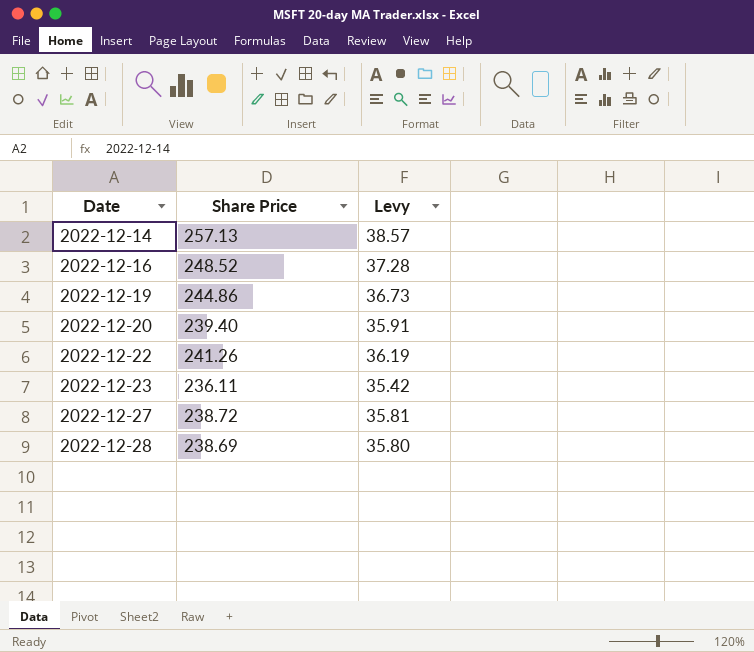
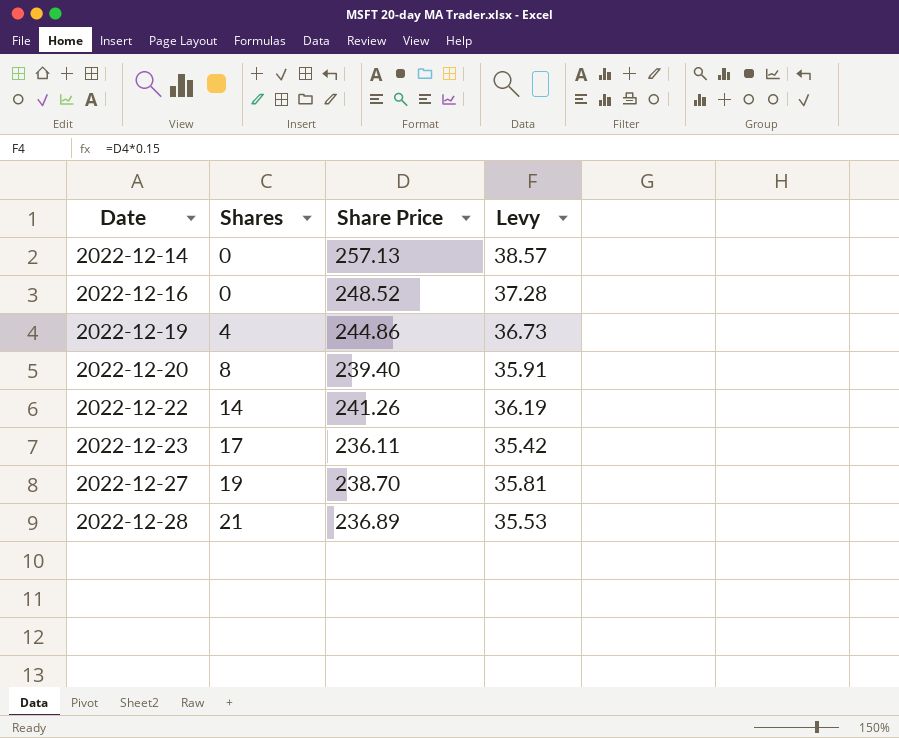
column Shares | position: none -> 2
2022-12-27 | Share Price: 238.72 -> 238.70
2022-12-28 | Share Price: 238.69 -> 236.89
2022-12-28 | Levy: 35.80 -> 35.53

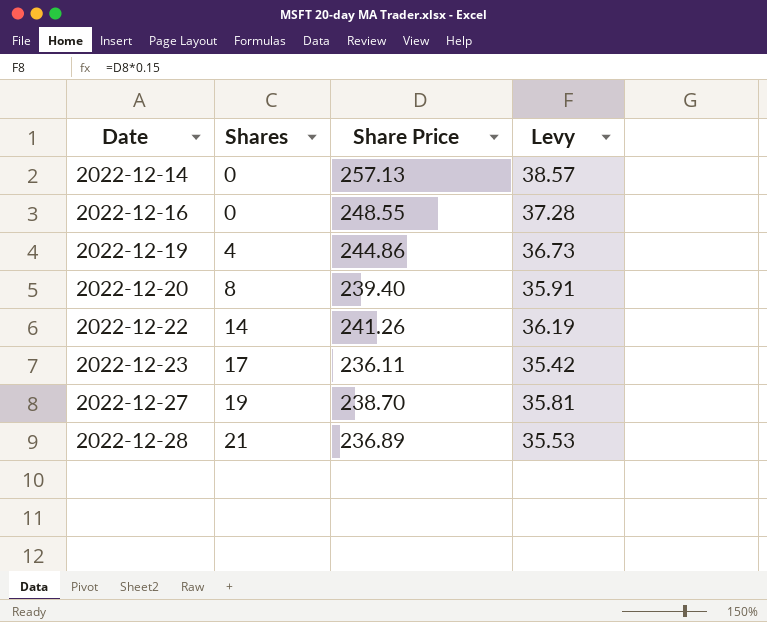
2022-12-16 | Share Price: 248.52 -> 248.55

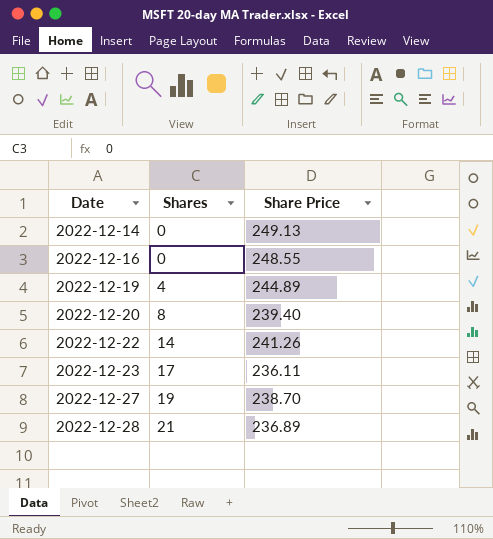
column Levy | formula: [Share Price] * 0.15 -> none
2022-12-14 | Share Price: 257.13 -> 249.13
2022-12-19 | Share Price: 244.86 -> 244.89

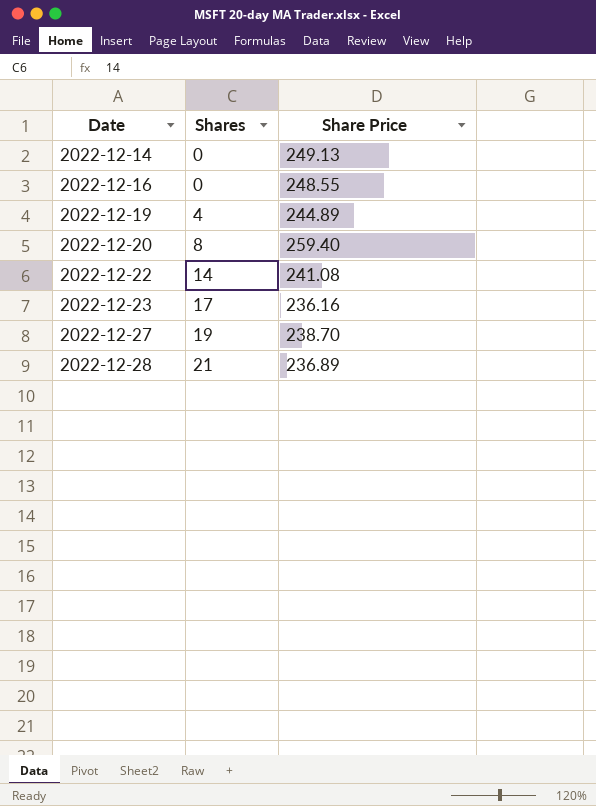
2022-12-20 | Share Price: 239.40 -> 259.40
2022-12-22 | Share Price: 241.26 -> 241.08
2022-12-23 | Share Price: 236.11 -> 236.16

